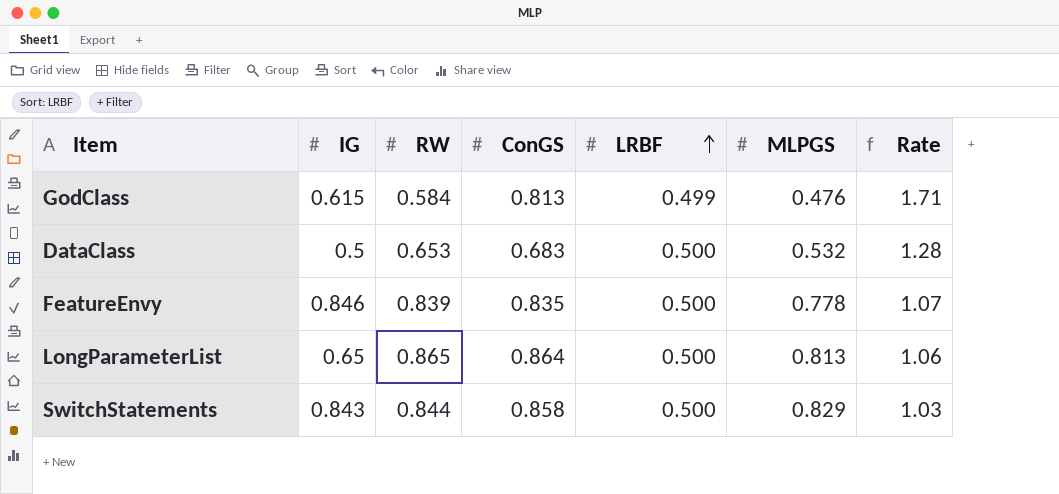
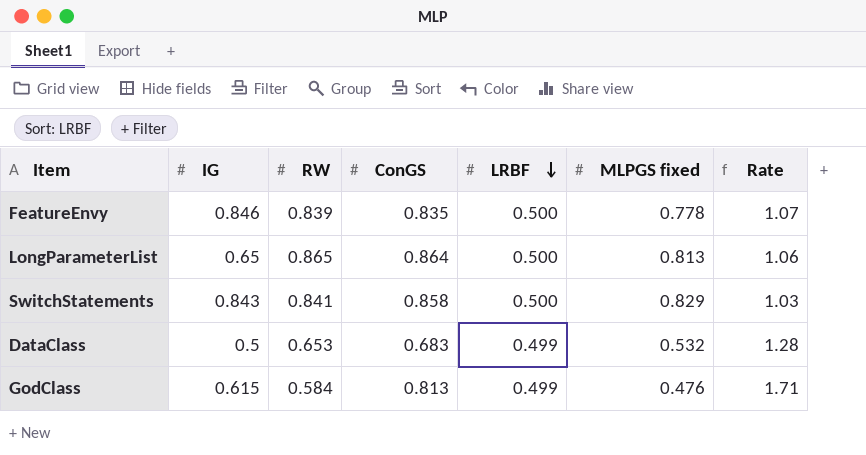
row order: LRBF ascending -> LRBF descending
column name: MLPGS -> MLPGS fixed
SwitchStatements | RW: 0.844 -> 0.841
DataClass | LRBF: 0.500 -> 0.499

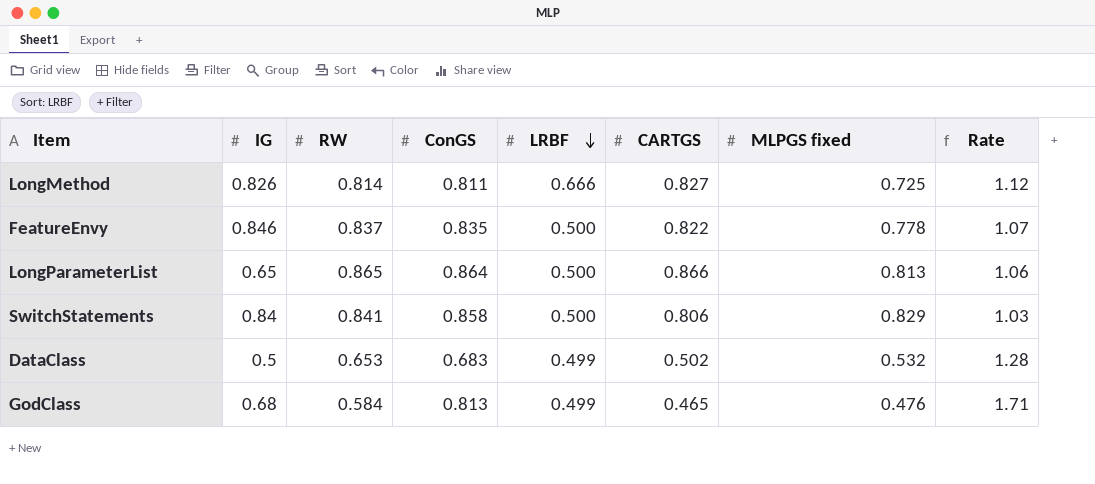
column CARTGS | position: none -> 6
row LongMethod: none -> 0.826 | 0.814 | 0.811 | 0.666 | 0.827 | 0.725 | 1.12
FeatureEnvy | RW: 0.839 -> 0.837
SwitchStatements | IG: 0.843 -> 0.84
GodClass | IG: 0.615 -> 0.68

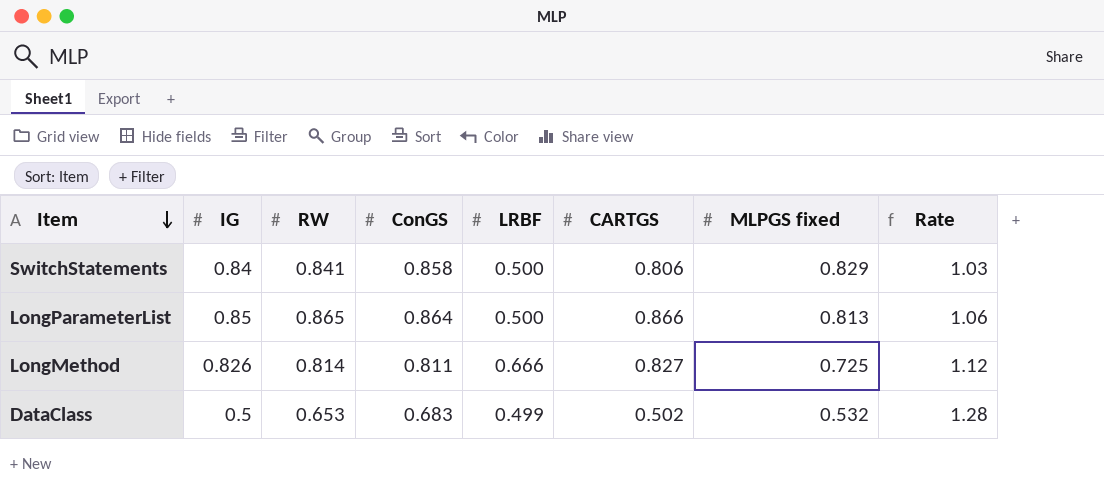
row order: LRBF descending -> Item descending
row FeatureEnvy: 0.846 | 0.837 | 0.835 | 0.500 | 0.822 | 0.778 | 1.07 -> none
row GodClass: 0.68 | 0.584 | 0.813 | 0.499 | 0.465 | 0.476 | 1.71 -> none
LongParameterList | IG: 0.65 -> 0.85

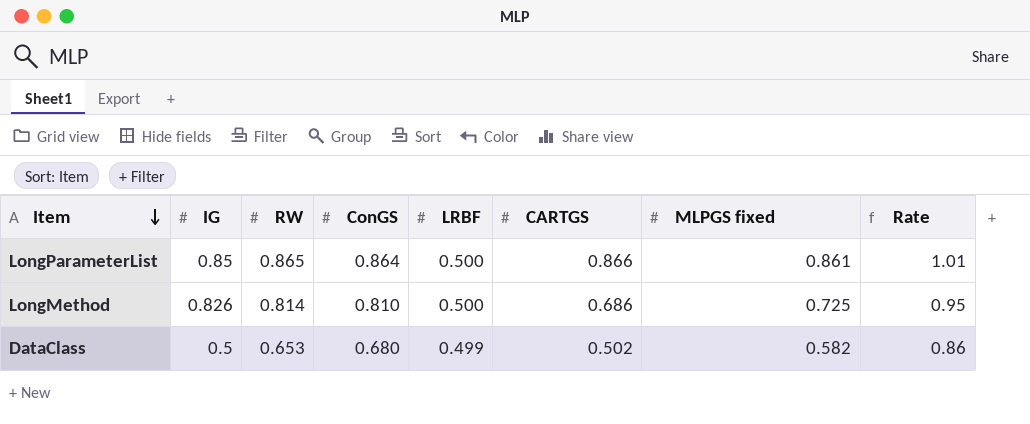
column Rate | formula: [ConGS] / [MLPGS fixed] -> [CARTGS] / [MLPGS fixed]
row SwitchStatements: 0.84 | 0.841 | 0.858 | 0.500 | 0.806 | 0.829 | 1.03 -> none
LongParameterList | MLPGS fixed: 0.813 -> 0.861
LongMethod | ConGS: 0.811 -> 0.810
LongMethod | LRBF: 0.666 -> 0.500
LongMethod | CARTGS: 0.827 -> 0.686
DataClass | ConGS: 0.683 -> 0.680
DataClass | MLPGS fixed: 0.532 -> 0.582

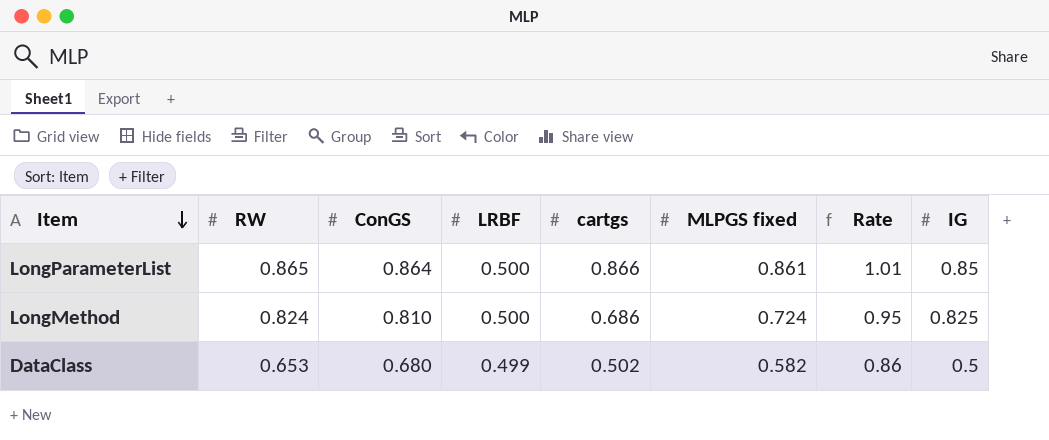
column name: CARTGS -> cartgs
column IG | position: 2 -> 8
LongMethod | RW: 0.814 -> 0.824
LongMethod | MLPGS fixed: 0.725 -> 0.724
LongMethod | IG: 0.826 -> 0.825

